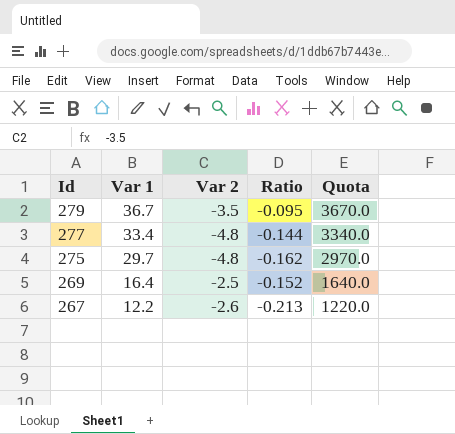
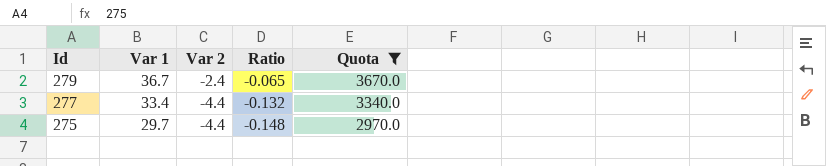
filter: none -> Quota >= 2970.0
279 | Var 2: -3.5 -> -2.4
279 | Ratio: -0.095 -> -0.065
277 | Var 2: -4.8 -> -4.4
277 | Ratio: -0.144 -> -0.132
275 | Var 2: -4.8 -> -4.4
275 | Ratio: -0.162 -> -0.148

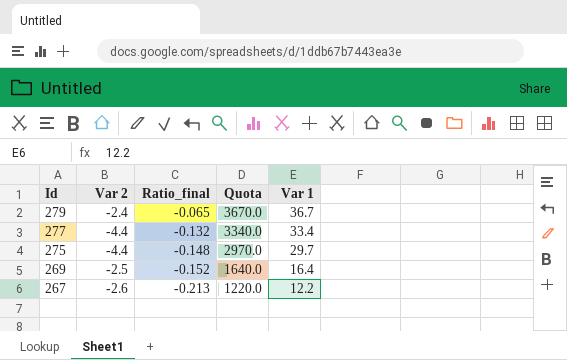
filter: Quota >= 2970.0 -> none
column name: Ratio -> Ratio_final
column Var 1 | position: 2 -> 5

